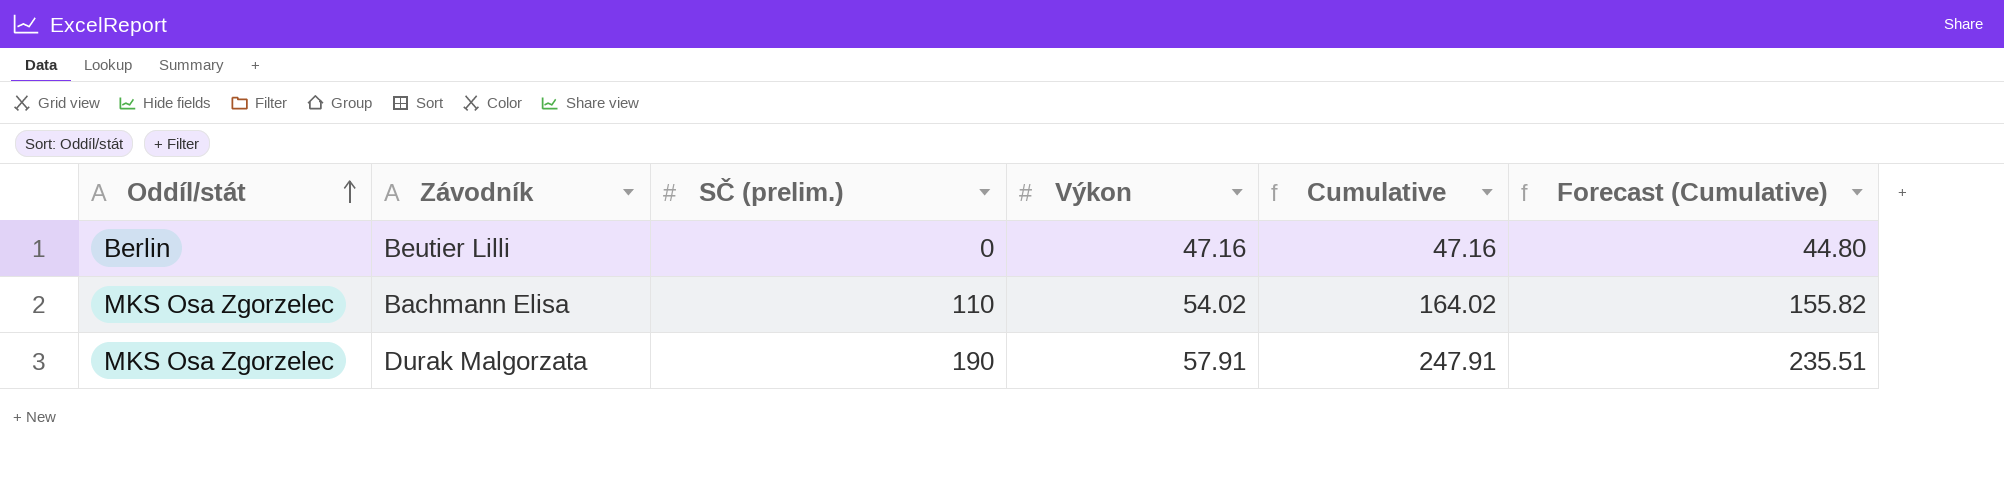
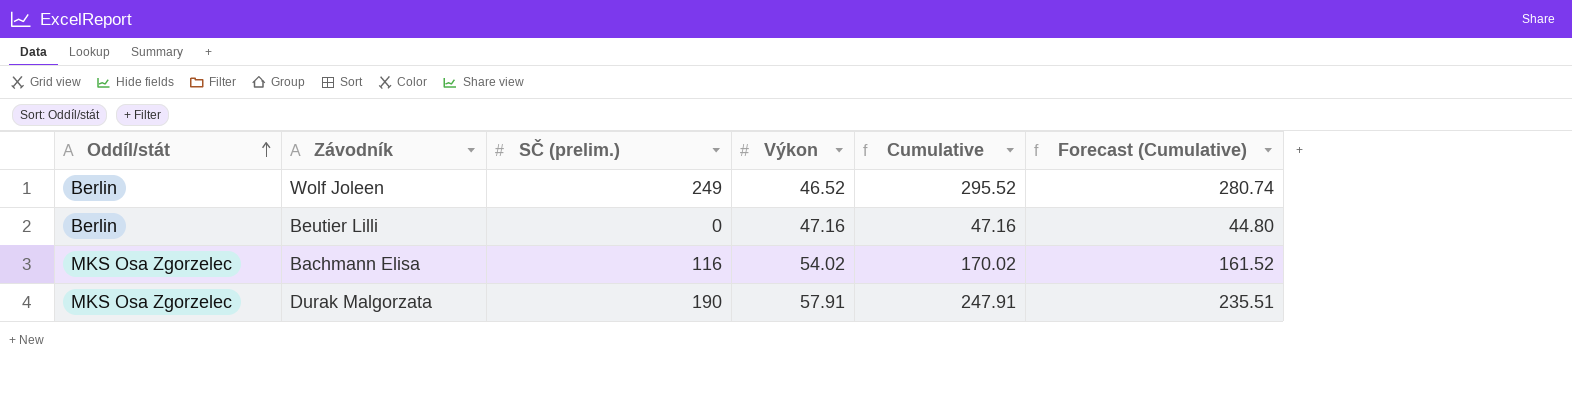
row Wolf Joleen: none -> Berlin | 249 | 46.52 | 295.52 | 280.74
Bachmann Elisa | SČ (prelim.): 110 -> 116
Bachmann Elisa | Cumulative: 164.02 -> 170.02
Bachmann Elisa | Forecast (Cumulative): 155.82 -> 161.52

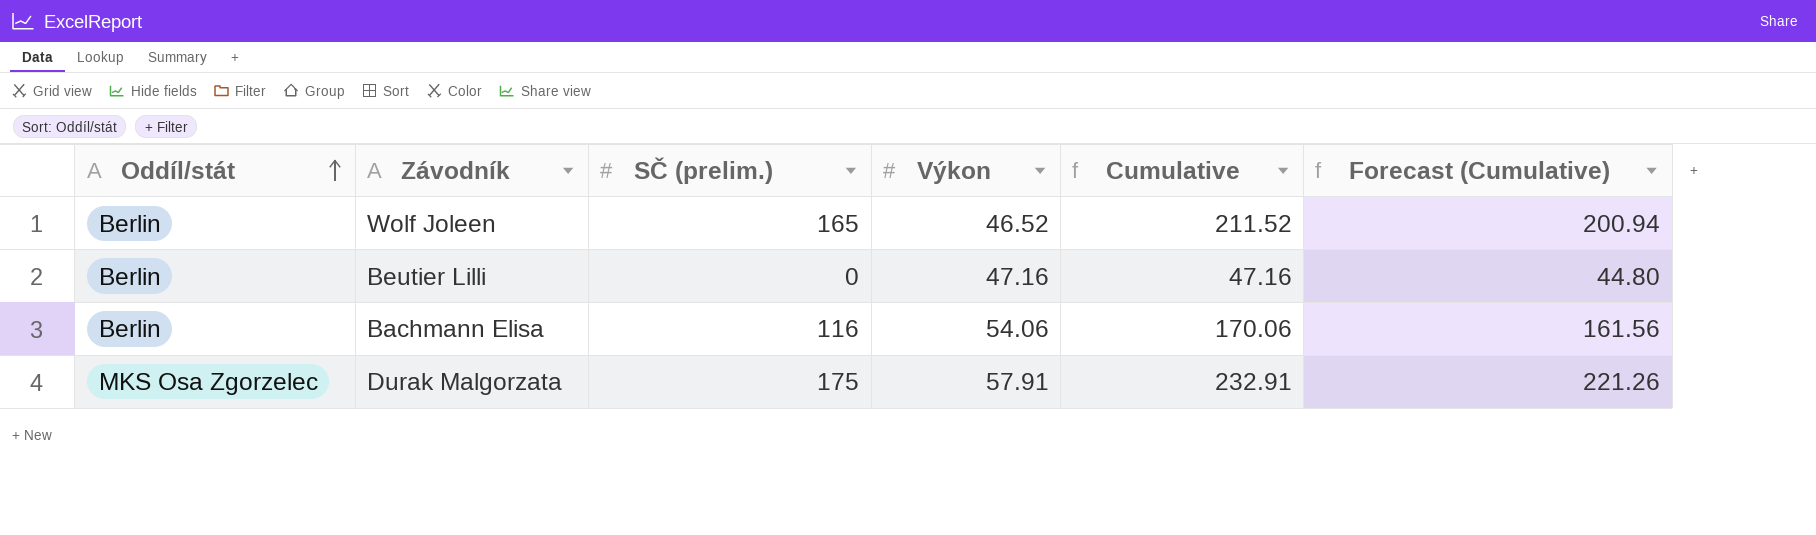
Wolf Joleen | SČ (prelim.): 249 -> 165
Wolf Joleen | Cumulative: 295.52 -> 211.52
Wolf Joleen | Forecast (Cumulative): 280.74 -> 200.94
Bachmann Elisa | Oddíl/stát: MKS Osa Zgorzelec -> Berlin
Bachmann Elisa | Výkon: 54.02 -> 54.06
Bachmann Elisa | Cumulative: 170.02 -> 170.06
Bachmann Elisa | Forecast (Cumulative): 161.52 -> 161.56
Durak Malgorzata | SČ (prelim.): 190 -> 175
Durak Malgorzata | Cumulative: 247.91 -> 232.91
Durak Malgorzata | Forecast (Cumulative): 235.51 -> 221.26

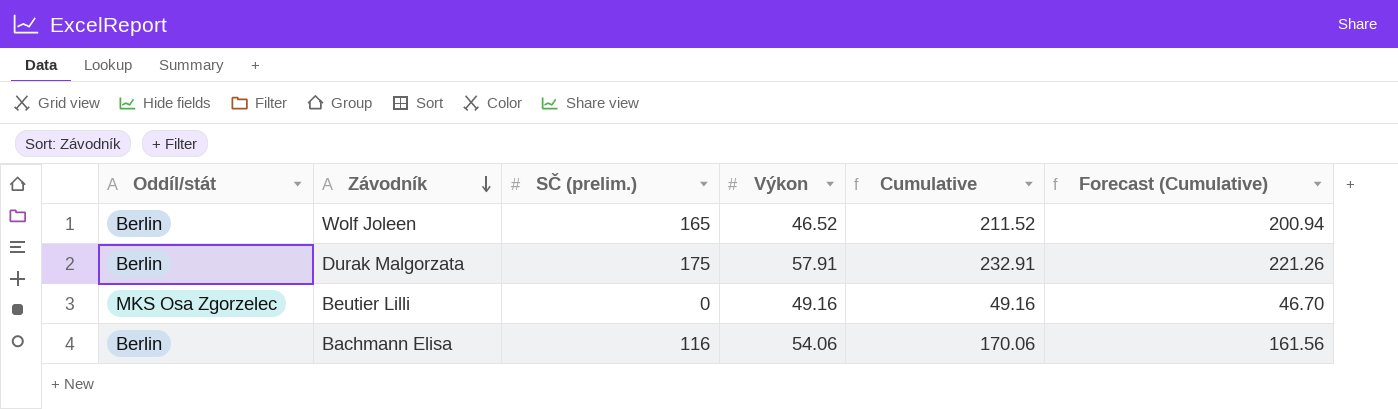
row order: Oddíl/stát ascending -> Závodník descending
Durak Malgorzata | Oddíl/stát: MKS Osa Zgorzelec -> Berlin
Beutier Lilli | Oddíl/stát: Berlin -> MKS Osa Zgorzelec
Beutier Lilli | Výkon: 47.16 -> 49.16
Beutier Lilli | Cumulative: 47.16 -> 49.16
Beutier Lilli | Forecast (Cumulative): 44.80 -> 46.70

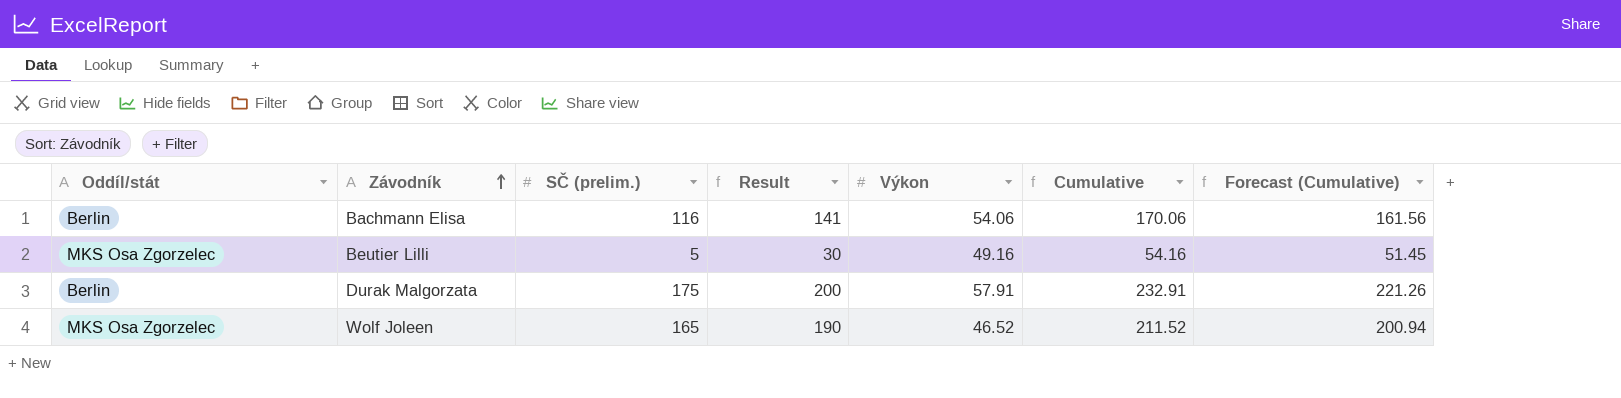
row order: Závodník descending -> Závodník ascending
column Result | formula: none -> [SČ (prelim.)] + 25
Beutier Lilli | SČ (prelim.): 0 -> 5
Beutier Lilli | Cumulative: 49.16 -> 54.16
Beutier Lilli | Forecast (Cumulative): 46.70 -> 51.45
Wolf Joleen | Oddíl/stát: Berlin -> MKS Osa Zgorzelec

